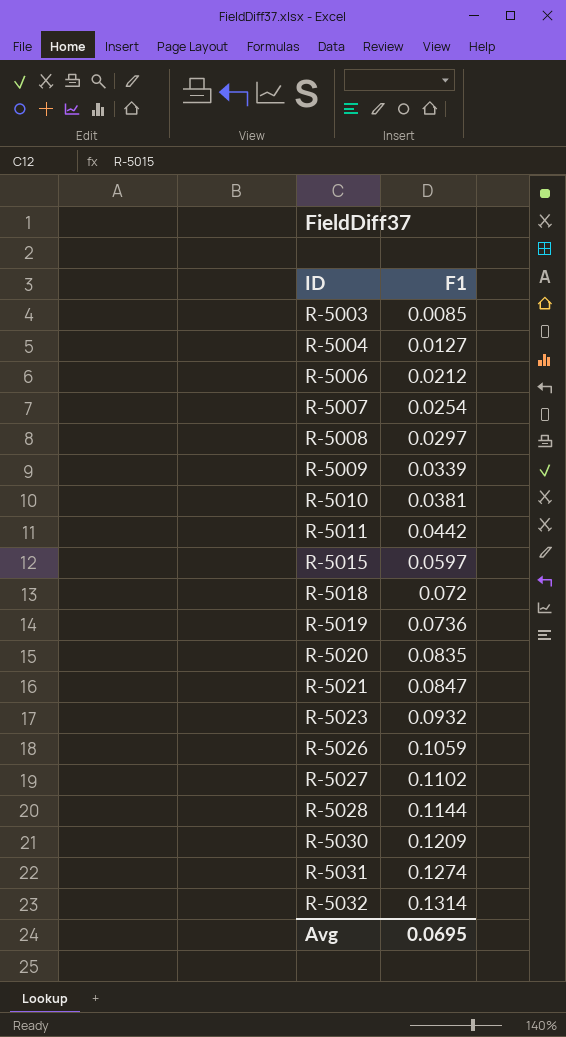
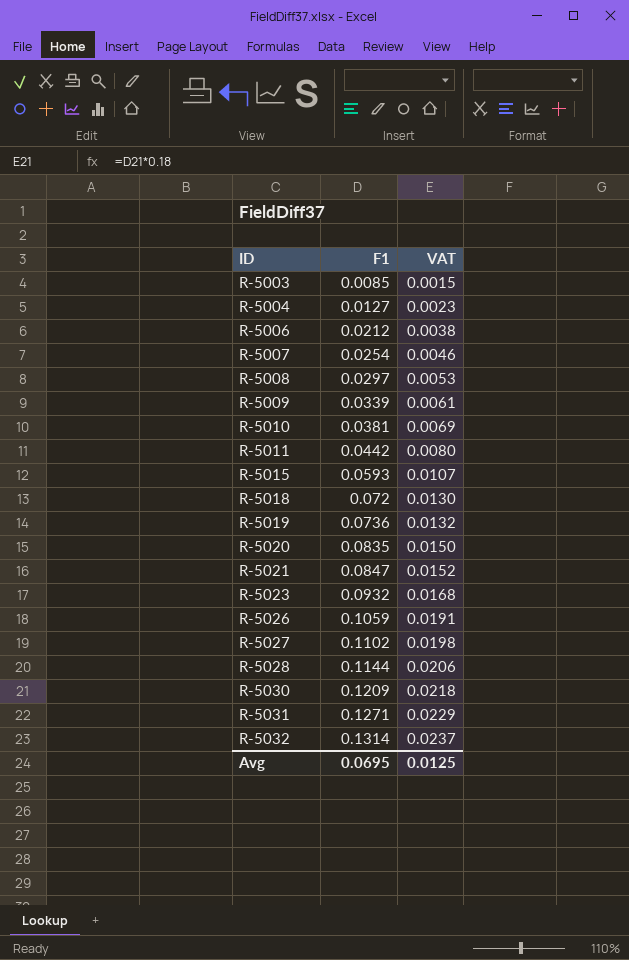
column VAT | formula: none -> [F1] * 0.18
R-5015 | F1: 0.0597 -> 0.0593
R-5031 | F1: 0.1274 -> 0.1271

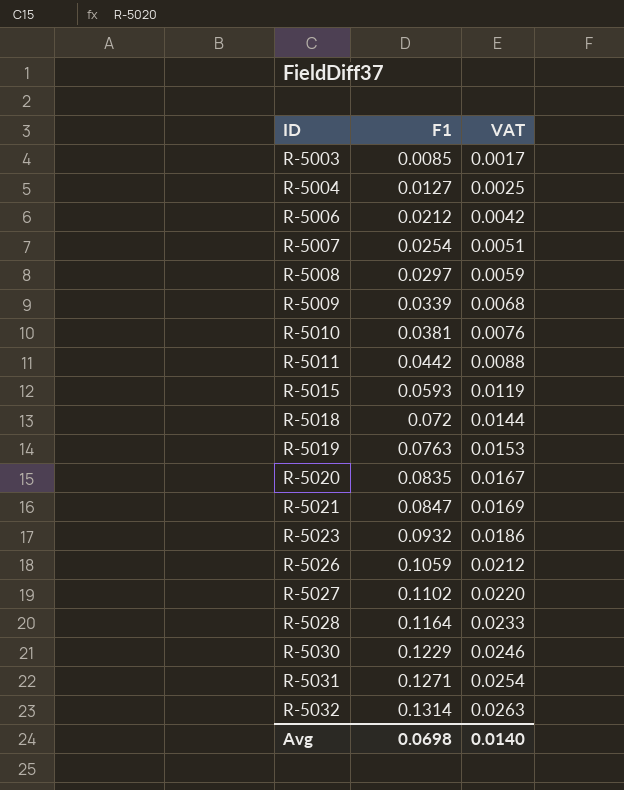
column VAT | formula: [F1] * 0.18 -> [F1] * 0.2
R-5019 | F1: 0.0736 -> 0.0763
R-5028 | F1: 0.1144 -> 0.1164
R-5030 | F1: 0.1209 -> 0.1229
Avg | F1: 0.0695 -> 0.0698
Avg | VAT: 0.0125 -> 0.0140

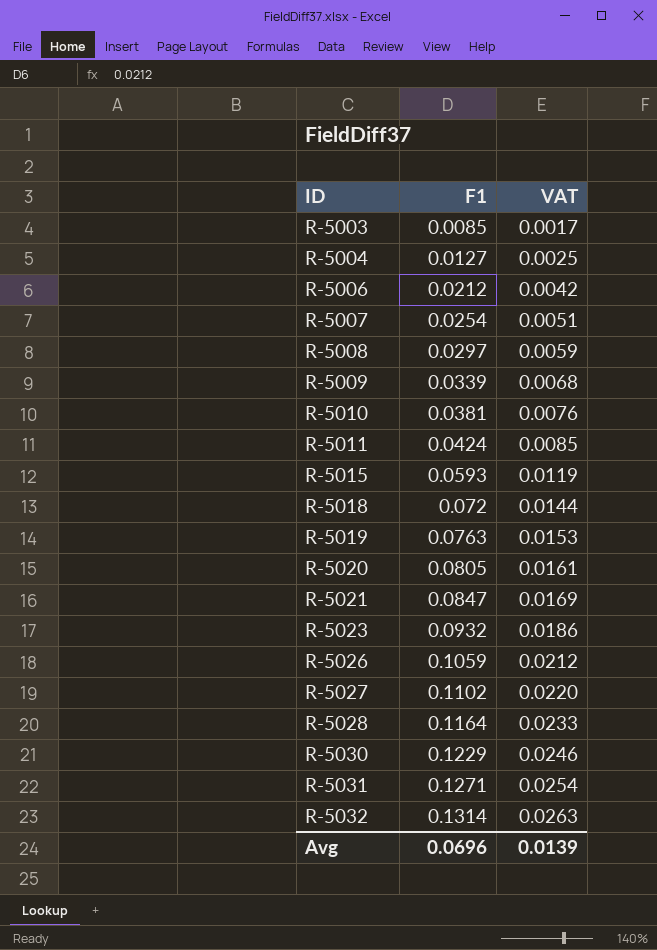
R-5011 | F1: 0.0442 -> 0.0424
R-5011 | VAT: 0.0088 -> 0.0085
R-5020 | F1: 0.0835 -> 0.0805
R-5020 | VAT: 0.0167 -> 0.0161
Avg | F1: 0.0698 -> 0.0696
Avg | VAT: 0.0140 -> 0.0139

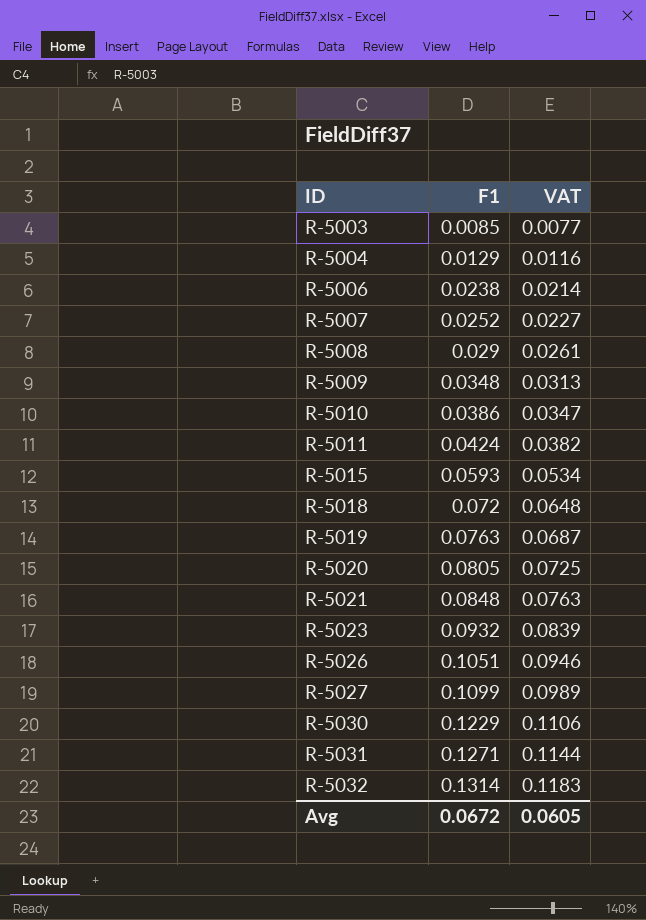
column VAT | formula: [F1] * 0.2 -> [F1] * 0.9
row R-5028: 0.1164 | 0.0233 -> none
R-5004 | F1: 0.0127 -> 0.0129
R-5006 | F1: 0.0212 -> 0.0238
R-5007 | F1: 0.0254 -> 0.0252
R-5008 | F1: 0.0297 -> 0.029
R-5009 | F1: 0.0339 -> 0.0348
R-5010 | F1: 0.0381 -> 0.0386
R-5021 | F1: 0.0847 -> 0.0848
R-5026 | F1: 0.1059 -> 0.1051
R-5027 | F1: 0.1102 -> 0.1099
Avg | F1: 0.0696 -> 0.0672
Avg | VAT: 0.0139 -> 0.0605

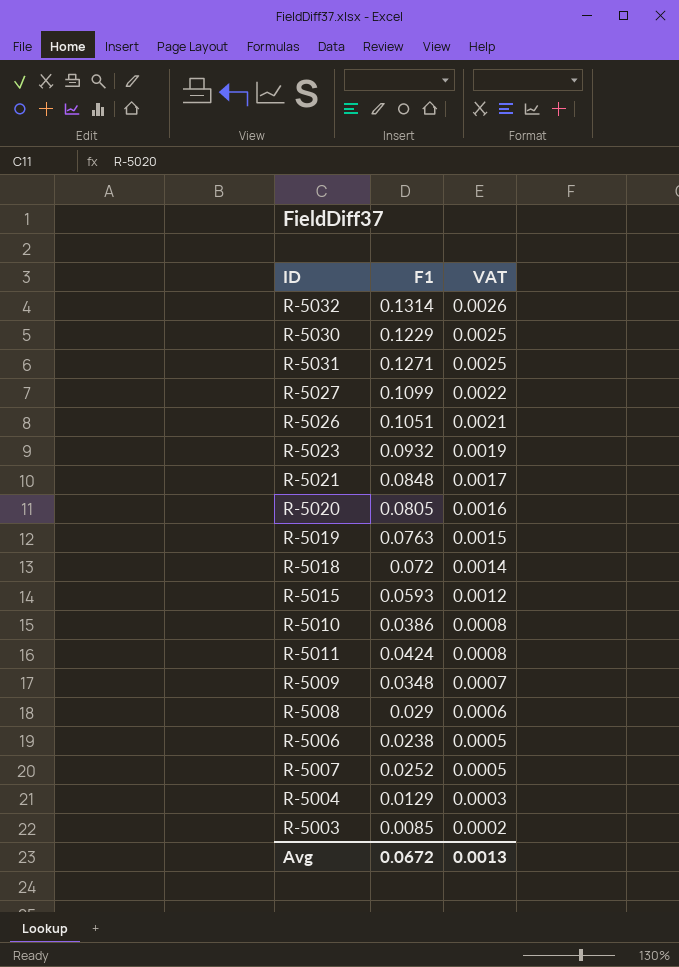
row order: ID ascending -> VAT descending
column VAT | formula: [F1] * 0.9 -> [F1] * 0.02
Avg | VAT: 0.0605 -> 0.0013

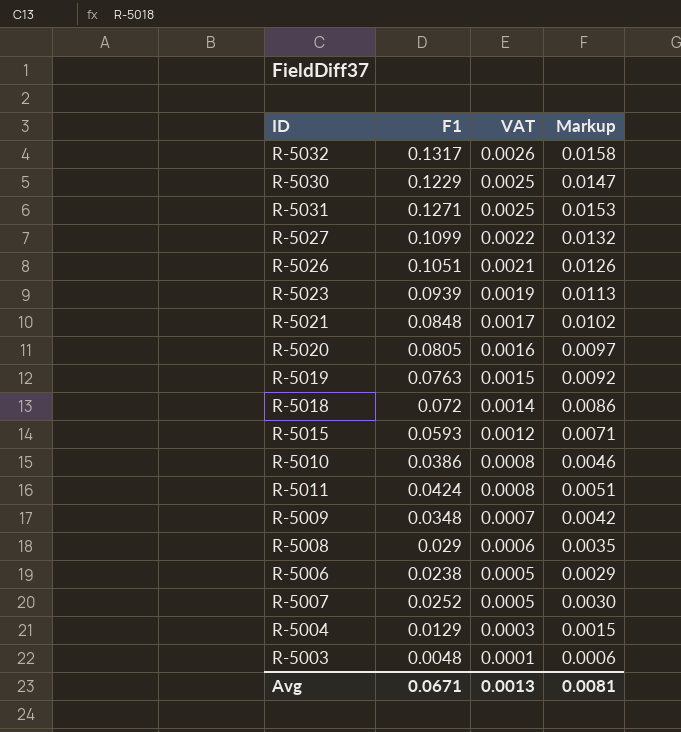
column Markup | formula: none -> [F1] * 0.12
R-5032 | F1: 0.1314 -> 0.1317
R-5023 | F1: 0.0932 -> 0.0939
R-5003 | F1: 0.0085 -> 0.0048
R-5003 | VAT: 0.0002 -> 0.0001
Avg | F1: 0.0672 -> 0.0671

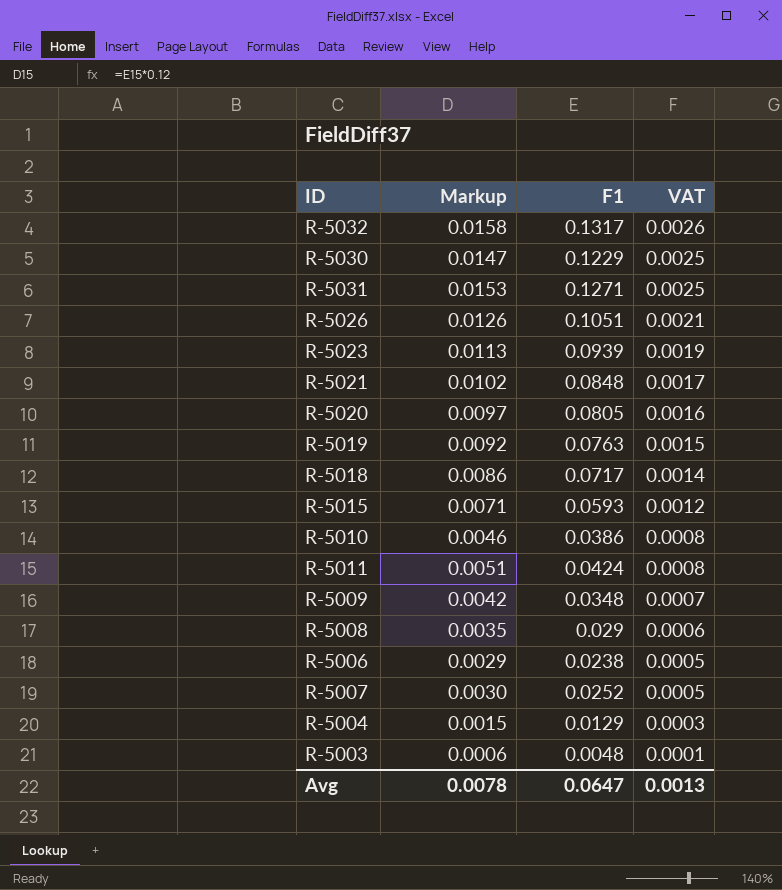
column Markup | position: 4 -> 2
row R-5027: 0.1099 | 0.0022 | 0.0132 -> none
R-5018 | F1: 0.072 -> 0.0717
Avg | Markup: 0.0081 -> 0.0078
Avg | F1: 0.0671 -> 0.0647

